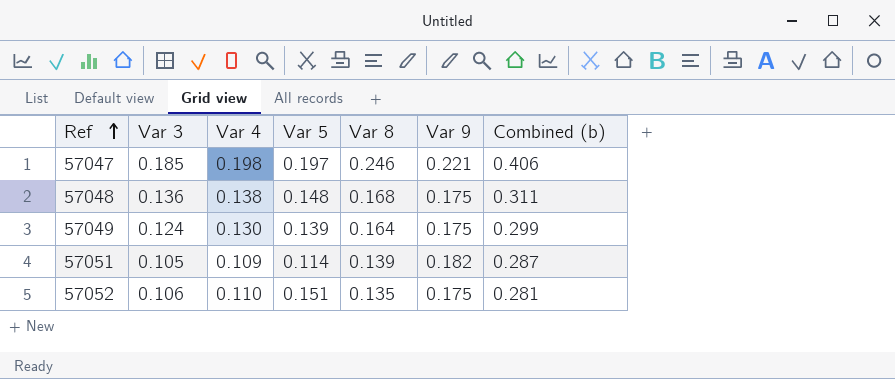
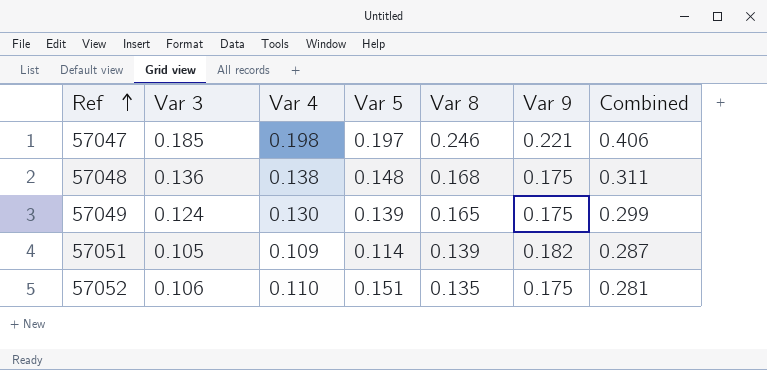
column name: Combined (b) -> Combined
57049 | Var 8: 0.164 -> 0.165

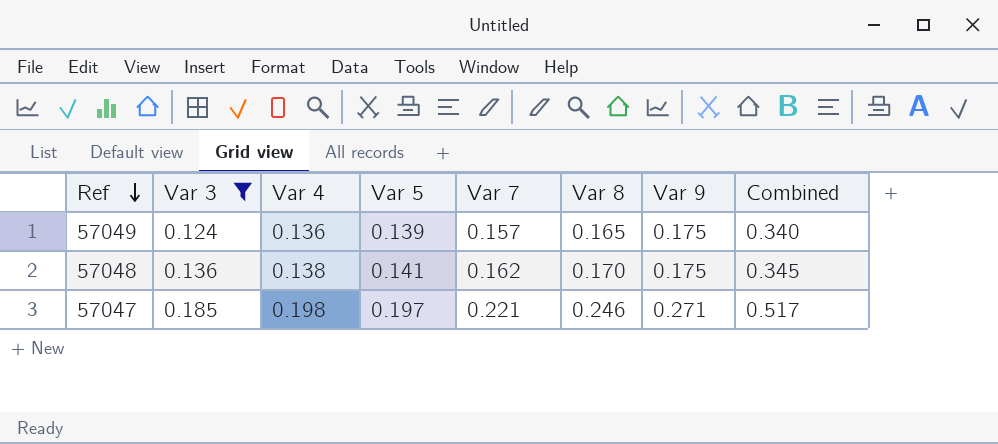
filter: none -> Var 3 >= 0.124
row order: Ref ascending -> Ref descending
column Var 7 | position: none -> 5
column Combined | formula: [Var 3] + [Var 9] -> [Var 8] + [Var 9]
57049 | Var 4: 0.130 -> 0.136
57048 | Var 5: 0.148 -> 0.141
57048 | Var 8: 0.168 -> 0.170
57047 | Var 9: 0.221 -> 0.271

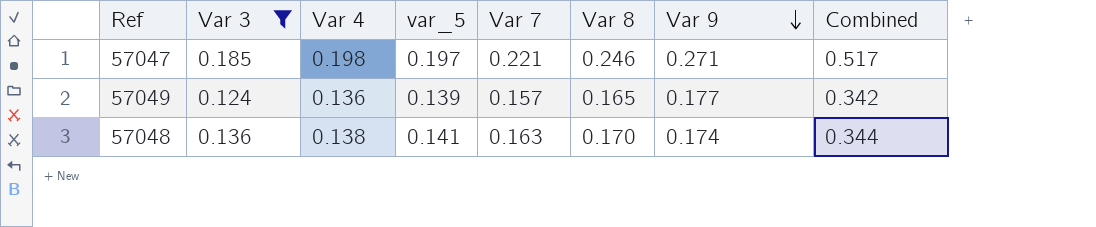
row order: Ref descending -> Var 9 descending
column name: Var 5 -> var_5
57049 | Var 9: 0.175 -> 0.177
57049 | Combined: 0.340 -> 0.342
57048 | Var 7: 0.162 -> 0.163
57048 | Var 9: 0.175 -> 0.174
57048 | Combined: 0.345 -> 0.344

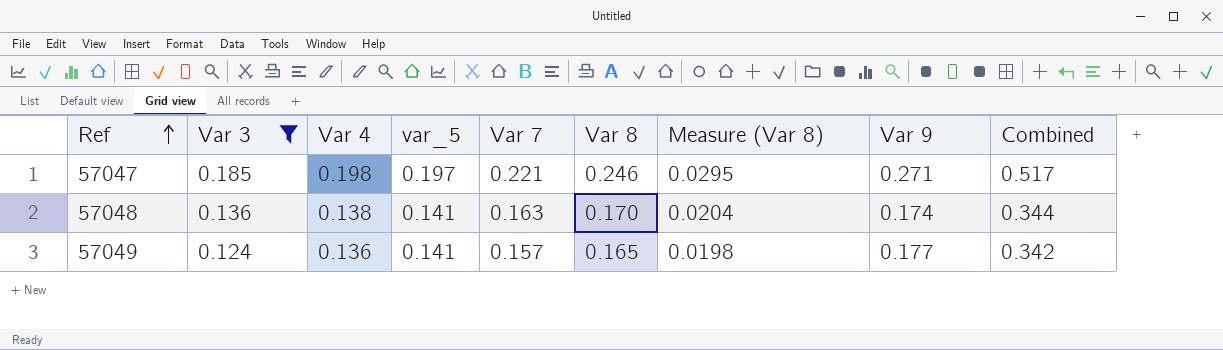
row order: Var 9 descending -> Ref ascending
column Measure (Var 8) | formula: none -> [Var 8] * 0.12
57049 | var_5: 0.139 -> 0.141

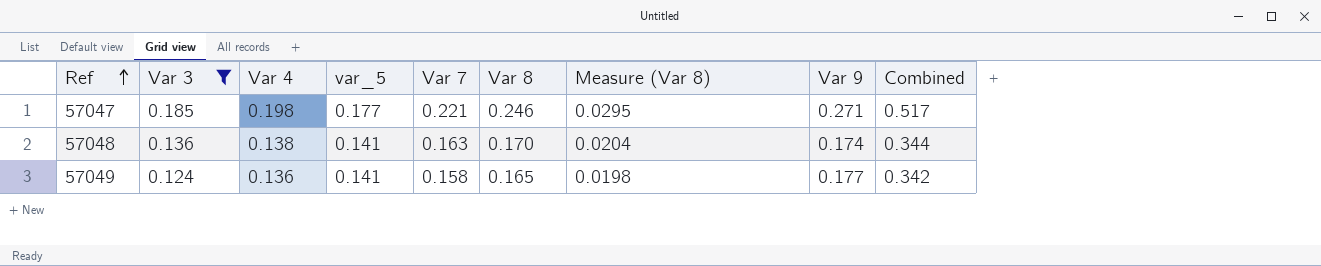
57047 | var_5: 0.197 -> 0.177
57049 | Var 7: 0.157 -> 0.158

